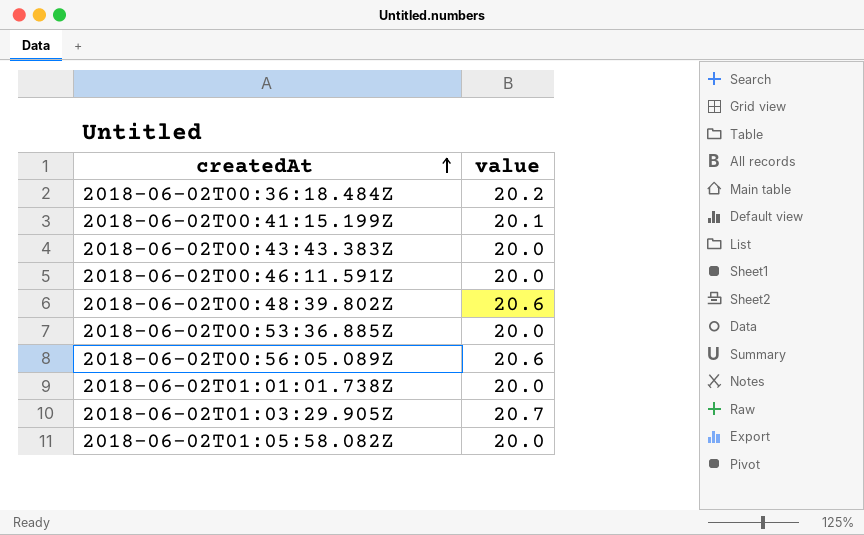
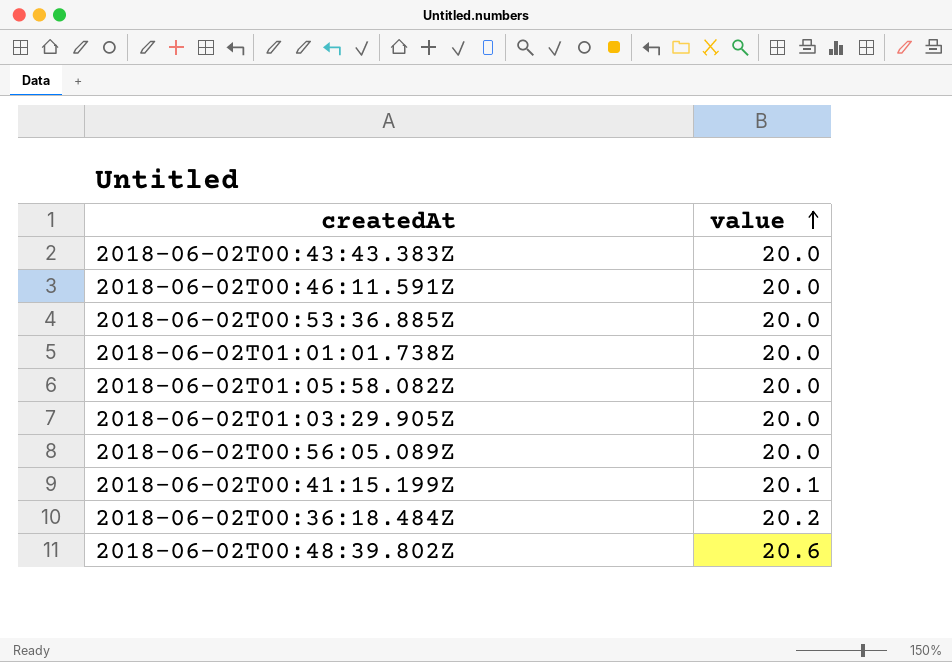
row order: createdAt ascending -> value ascending
2018-06-02T01:03:29.905Z | value: 20.7 -> 20.0
2018-06-02T00:56:05.089Z | value: 20.6 -> 20.0

